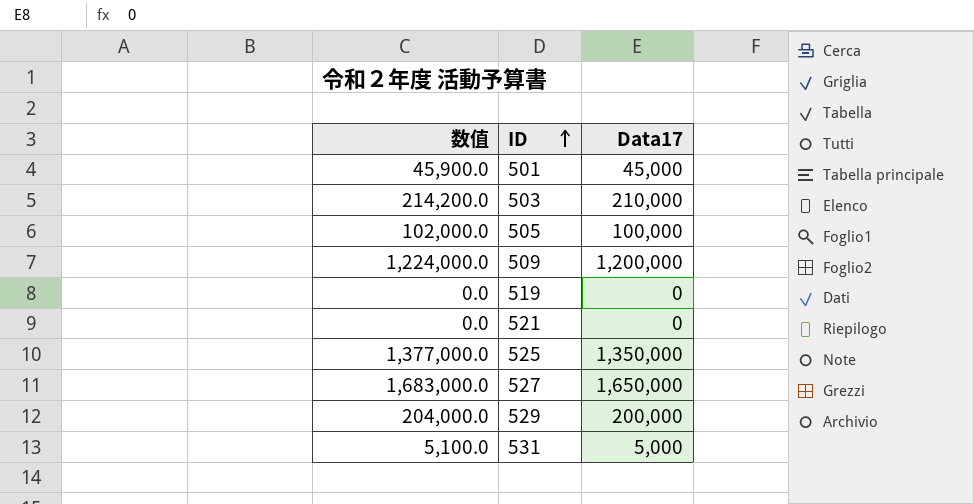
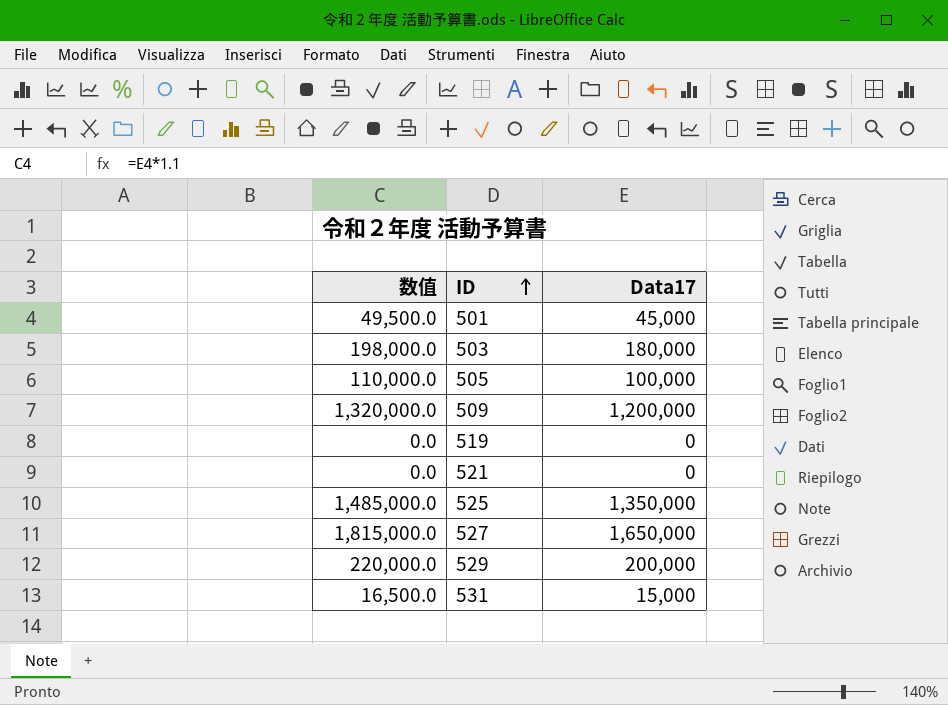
column 数值 | formula: [Data17] * 1.02 -> [Data17] * 1.1
503 | Data17: 210,000 -> 180,000
531 | Data17: 5,000 -> 15,000

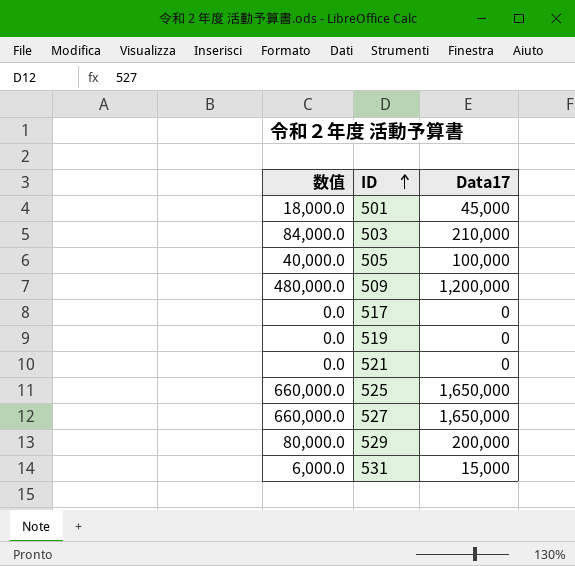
column 数值 | formula: [Data17] * 1.1 -> [Data17] * 0.4
503 | Data17: 180,000 -> 210,000
row 517: none -> 0.0 | 0
525 | Data17: 1,350,000 -> 1,650,000

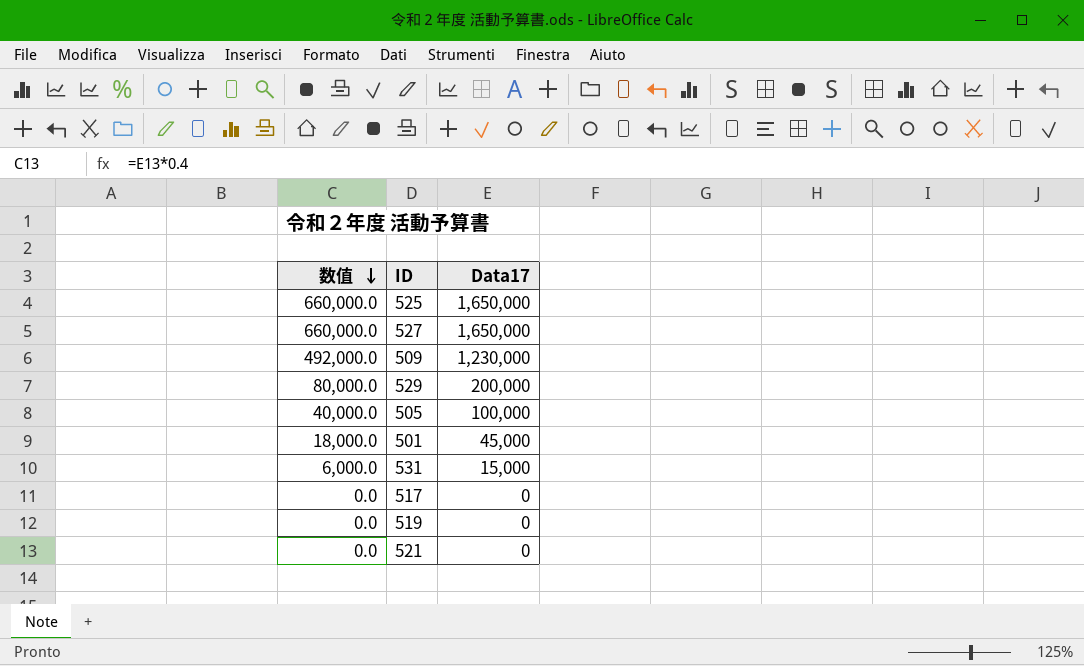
row order: ID ascending -> 数值 descending
row 503: 84,000.0 | 210,000 -> none
509 | 数值: 480,000.0 -> 492,000.0
509 | Data17: 1,200,000 -> 1,230,000

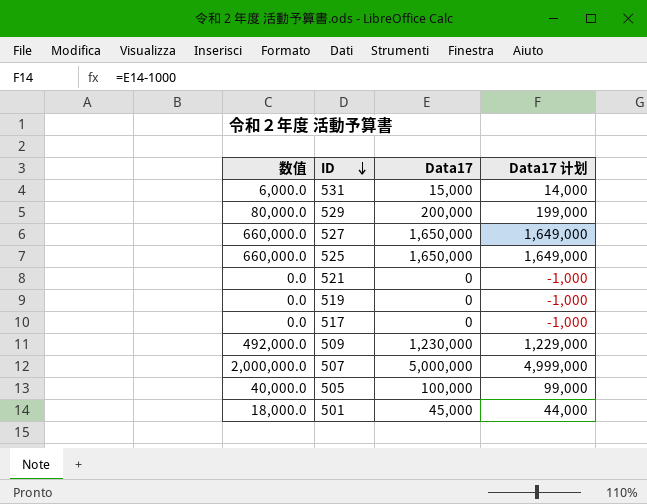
row order: 数值 descending -> ID descending
column Data17 计划 | formula: none -> [Data17] - 1000
row 507: none -> 2,000,000.0 | 5,000,000 | 4,999,000

